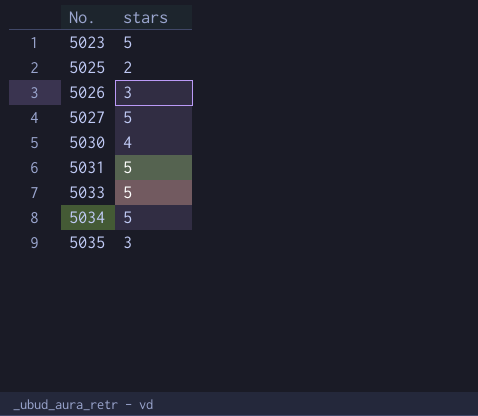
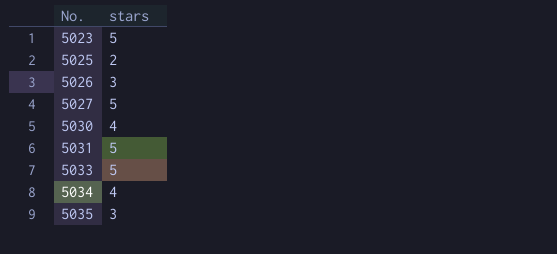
5034 | stars: 5 -> 4

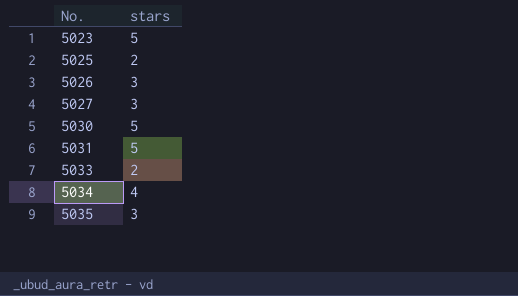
5027 | stars: 5 -> 3
5030 | stars: 4 -> 5
5033 | stars: 5 -> 2

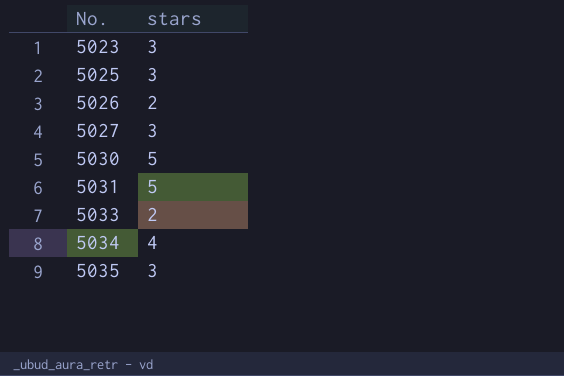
5023 | stars: 5 -> 3
5025 | stars: 2 -> 3
5026 | stars: 3 -> 2

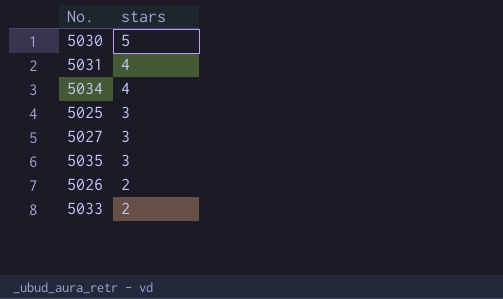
row order: No. ascending -> stars descending
row 5023: 3 -> none
5031 | stars: 5 -> 4

